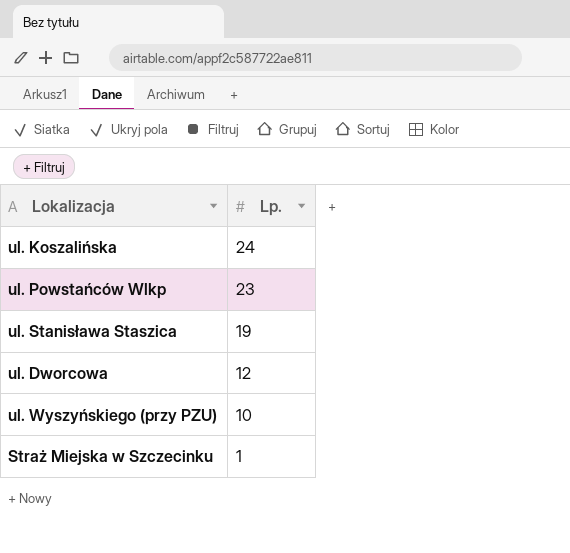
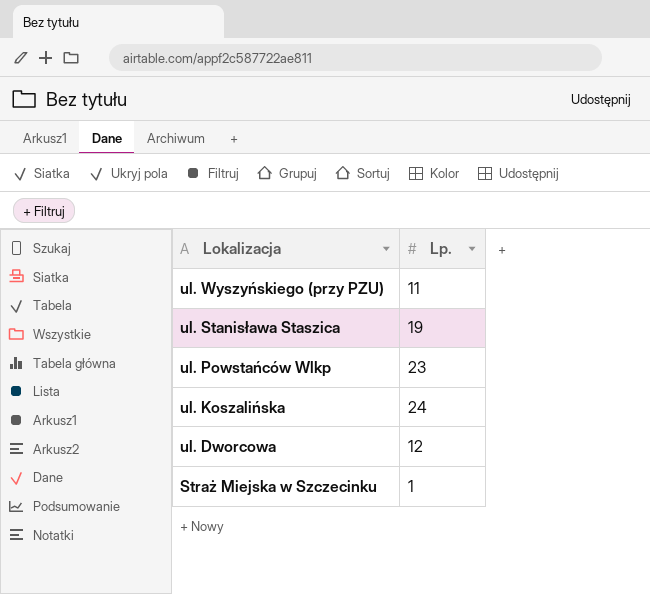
row order: Lp. descending -> Lokalizacja descending
ul. Wyszyńskiego (przy PZU) | Lp.: 10 -> 11

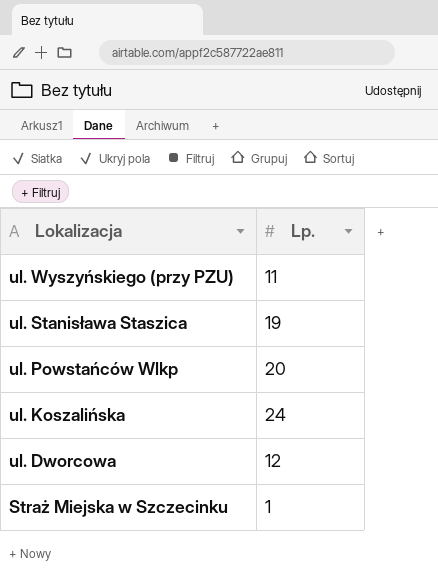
ul. Powstańców Wlkp | Lp.: 23 -> 20

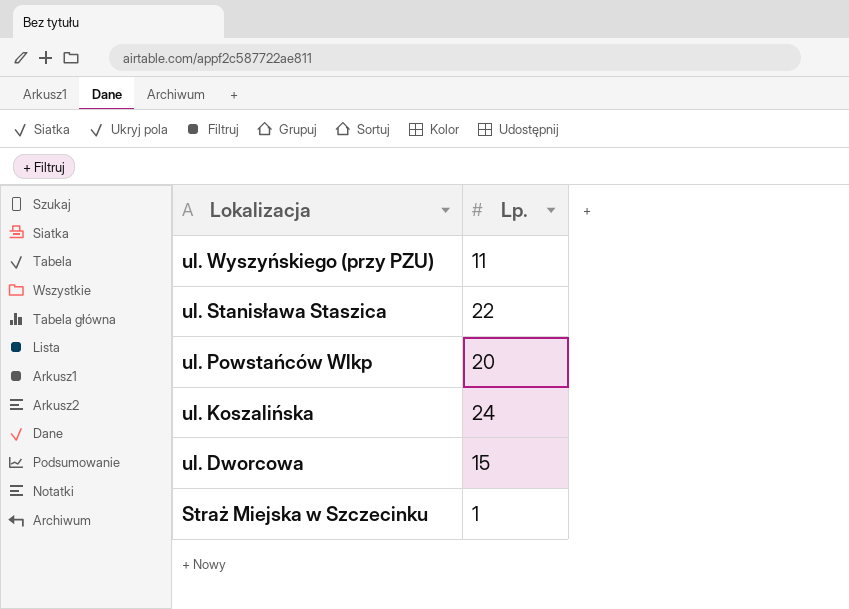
ul. Stanisława Staszica | Lp.: 19 -> 22
ul. Dworcowa | Lp.: 12 -> 15

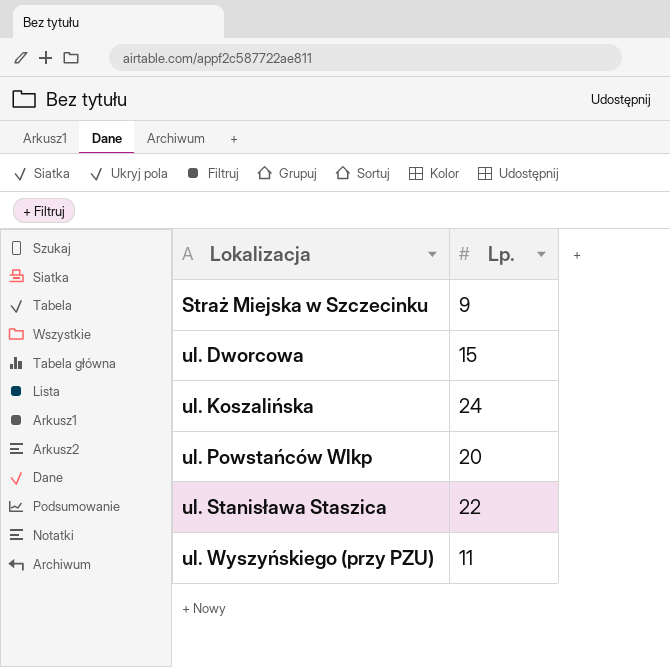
row order: Lokalizacja descending -> Lokalizacja ascending
Straż Miejska w Szczecinku | Lp.: 1 -> 9

